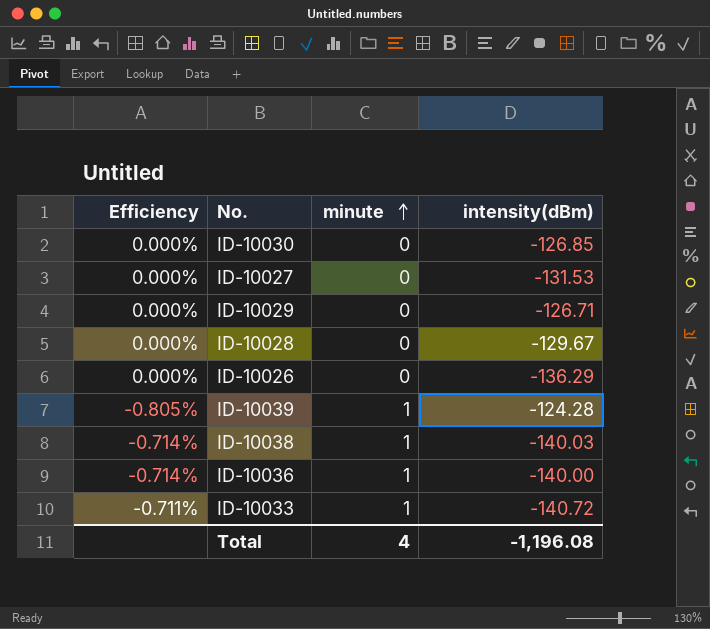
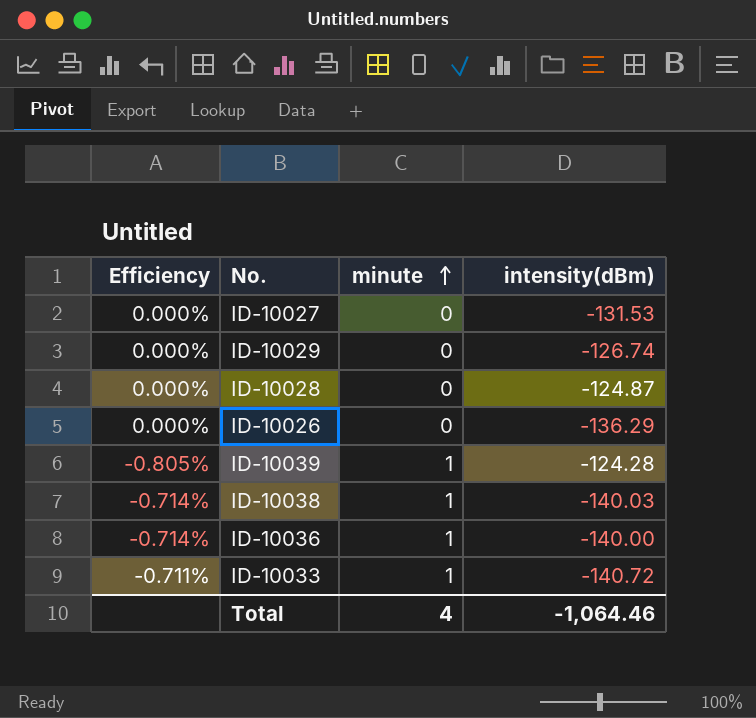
row ID-10030: 0.000% | 0 | -126.85 -> none
ID-10029 | intensity(dBm): -126.71 -> -126.74
ID-10028 | intensity(dBm): -129.67 -> -124.87
Total | intensity(dBm): -1,196.08 -> -1,064.46

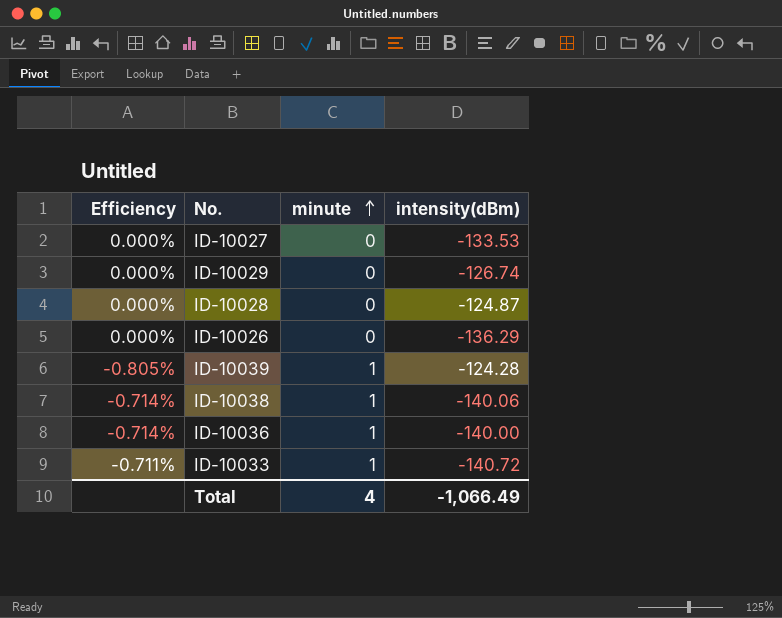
ID-10027 | intensity(dBm): -131.53 -> -133.53
ID-10038 | intensity(dBm): -140.03 -> -140.06
Total | intensity(dBm): -1,064.46 -> -1,066.49

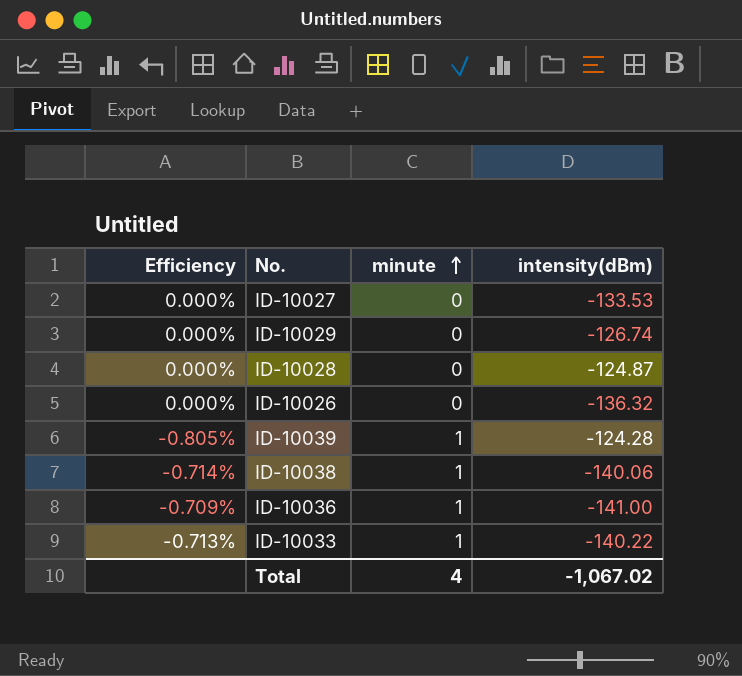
ID-10026 | intensity(dBm): -136.29 -> -136.32
ID-10036 | Efficiency: -0.714% -> -0.709%
ID-10036 | intensity(dBm): -140.00 -> -141.00
ID-10033 | Efficiency: -0.711% -> -0.713%
ID-10033 | intensity(dBm): -140.72 -> -140.22
Total | intensity(dBm): -1,066.49 -> -1,067.02

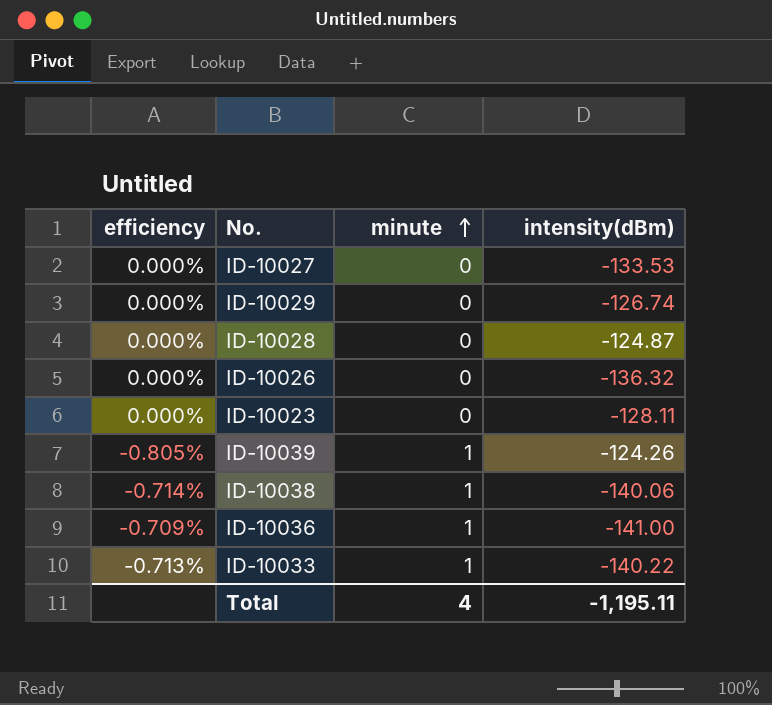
column name: Efficiency -> efficiency
row ID-10023: none -> 0.000% | 0 | -128.11
ID-10039 | intensity(dBm): -124.28 -> -124.26
Total | intensity(dBm): -1,067.02 -> -1,195.11

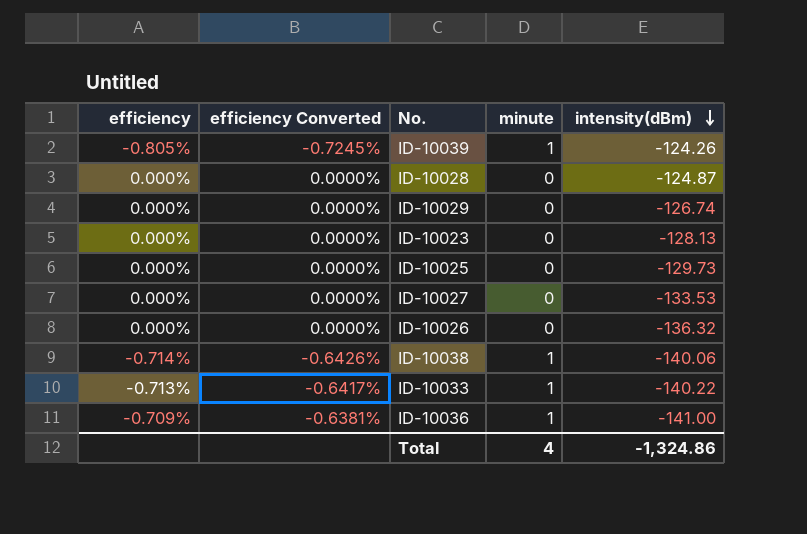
row order: minute ascending -> intensity(dBm) descending
column efficiency Converted | formula: none -> [efficiency] * 0.9
ID-10023 | intensity(dBm): -128.11 -> -128.13
row ID-10025: none -> 0.000% | 0.0000% | 0 | -129.73
Total | intensity(dBm): -1,195.11 -> -1,324.86

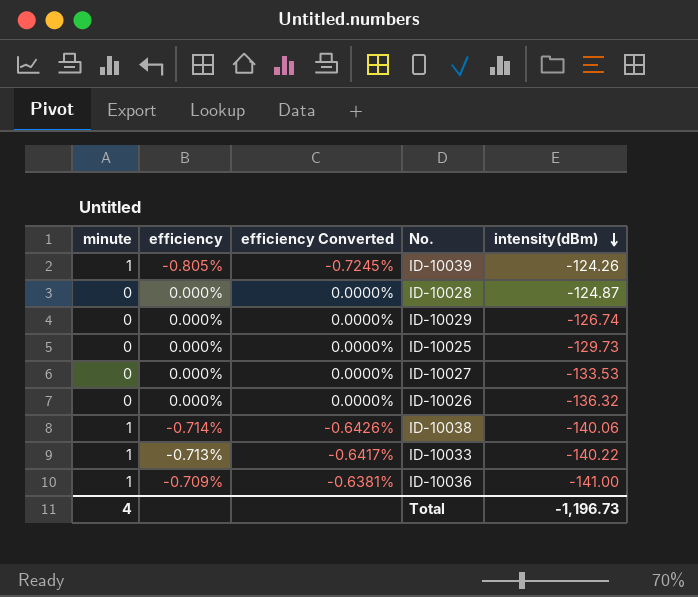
column minute | position: 4 -> 1
row ID-10023: 0.000% | 0.0000% | 0 | -128.13 -> none
Total | intensity(dBm): -1,324.86 -> -1,196.73

